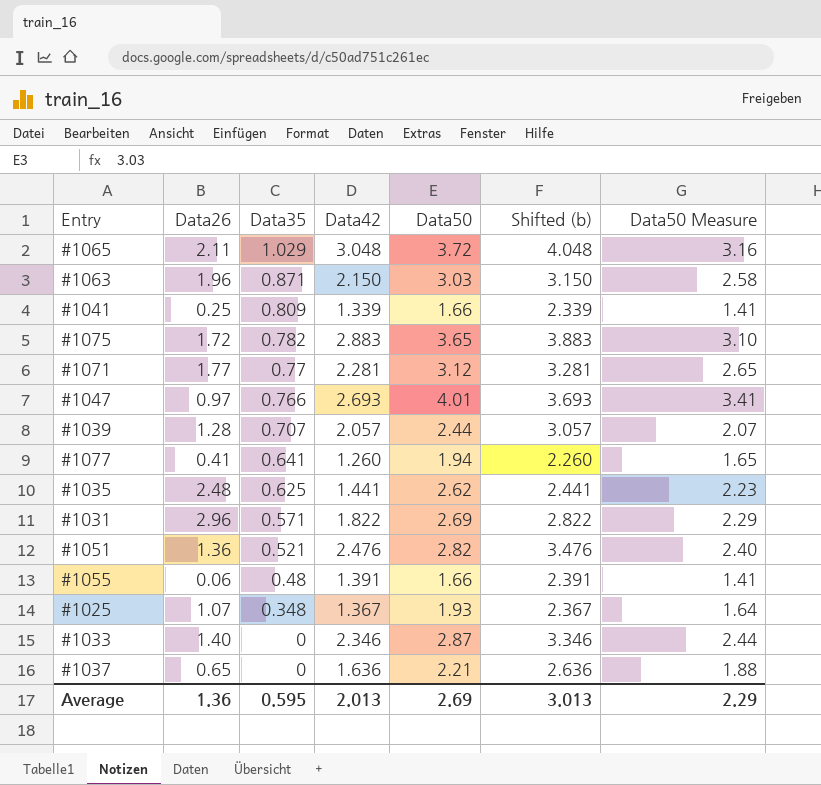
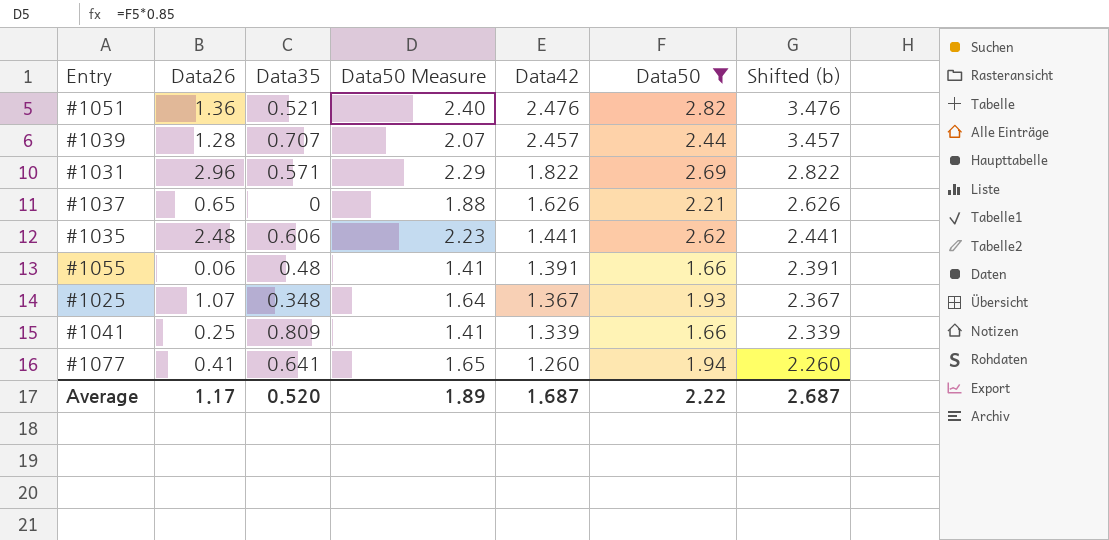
filter: none -> Data50 <= 2.82
row order: Data35 descending -> Data42 descending
column Data50 Measure | position: 7 -> 4
#1039 | Data42: 2.057 -> 2.457
#1039 | Shifted (b): 3.057 -> 3.457
#1037 | Data42: 1.636 -> 1.626
#1037 | Shifted (b): 2.636 -> 2.626
#1035 | Data35: 0.625 -> 0.606
Average | Data26: 1.36 -> 1.17
Average | Data35: 0.595 -> 0.520
Average | Data50 Measure: 2.29 -> 1.89
Average | Data42: 2.013 -> 1.687
Average | Data50: 2.69 -> 2.22
Average | Shifted (b): 3.013 -> 2.687

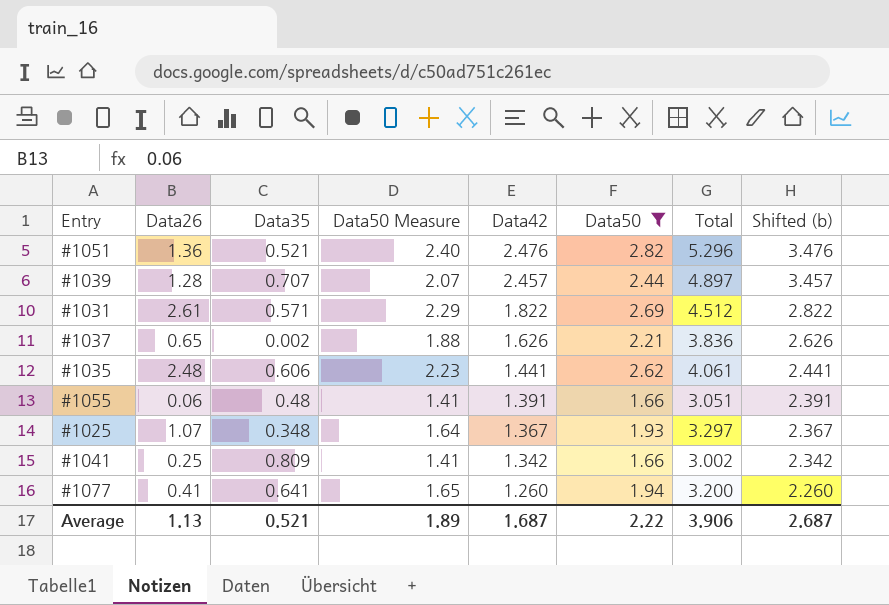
column Total | formula: none -> [Data42] + [Data50]
#1031 | Data26: 2.96 -> 2.61
#1037 | Data35: 0 -> 0.002
#1041 | Data42: 1.339 -> 1.342
#1041 | Shifted (b): 2.339 -> 2.342
Average | Data26: 1.17 -> 1.13
Average | Data35: 0.520 -> 0.521

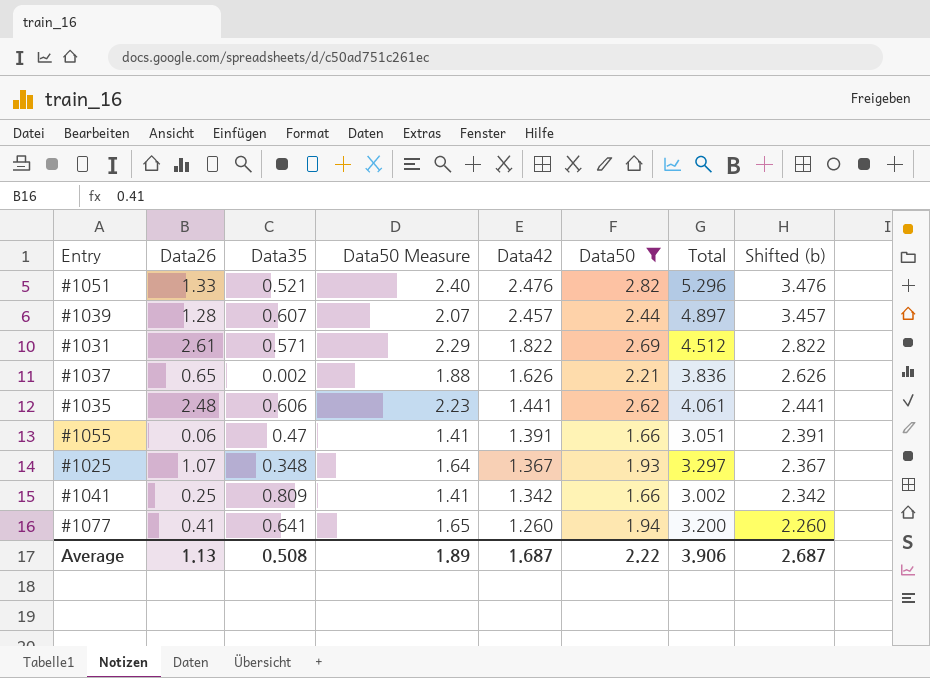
#1051 | Data26: 1.36 -> 1.33
#1039 | Data35: 0.707 -> 0.607
#1055 | Data35: 0.48 -> 0.47
Average | Data35: 0.521 -> 0.508

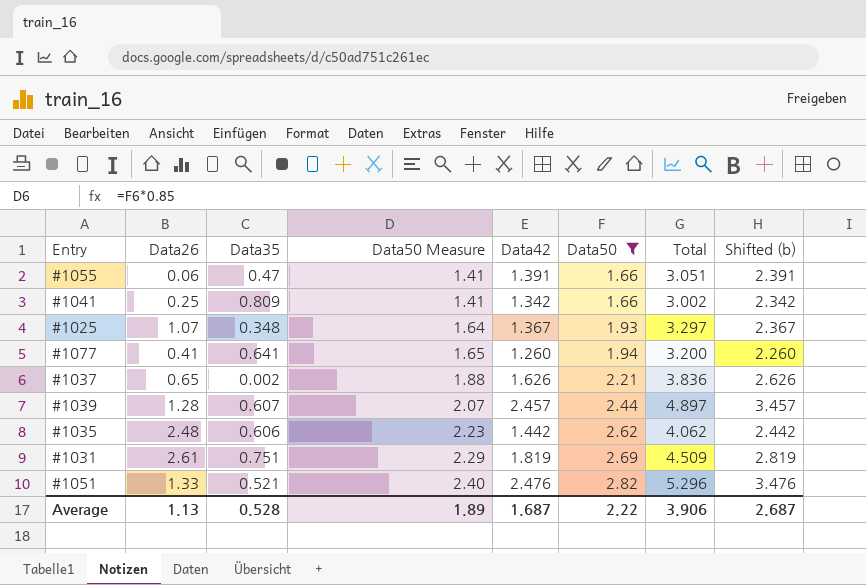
row order: Data42 descending -> Data50 Measure ascending
#1035 | Data42: 1.441 -> 1.442
#1035 | Total: 4.061 -> 4.062
#1035 | Shifted (b): 2.441 -> 2.442
#1031 | Data35: 0.571 -> 0.751
#1031 | Data42: 1.822 -> 1.819
#1031 | Total: 4.512 -> 4.509
#1031 | Shifted (b): 2.822 -> 2.819
Average | Data35: 0.508 -> 0.528

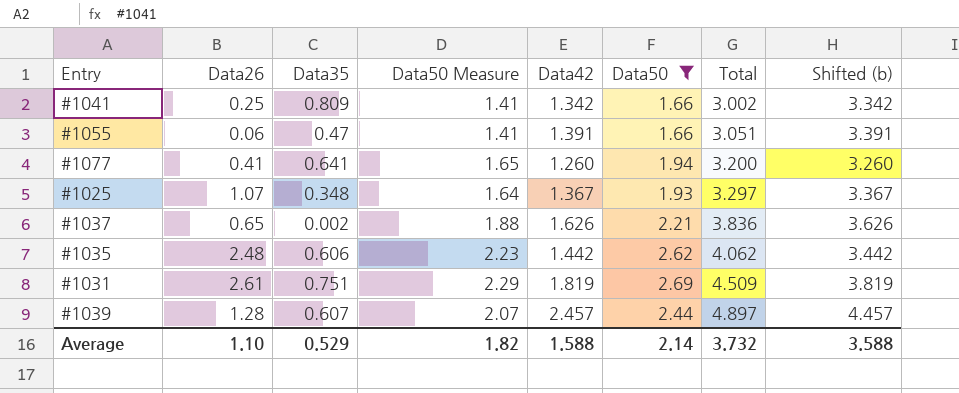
row order: Data50 Measure ascending -> Total ascending
column Shifted (b) | formula: [Data42] + 1 -> [Data42] + 2
row #1051: 1.33 | 0.521 | 2.40 | 2.476 | 2.82 | 5.296 | 3.476 -> none
Average | Data26: 1.13 -> 1.10
Average | Data35: 0.528 -> 0.529
Average | Data50 Measure: 1.89 -> 1.82
Average | Data42: 1.687 -> 1.588
Average | Data50: 2.22 -> 2.14
Average | Total: 3.906 -> 3.732
Average | Shifted (b): 2.687 -> 3.588

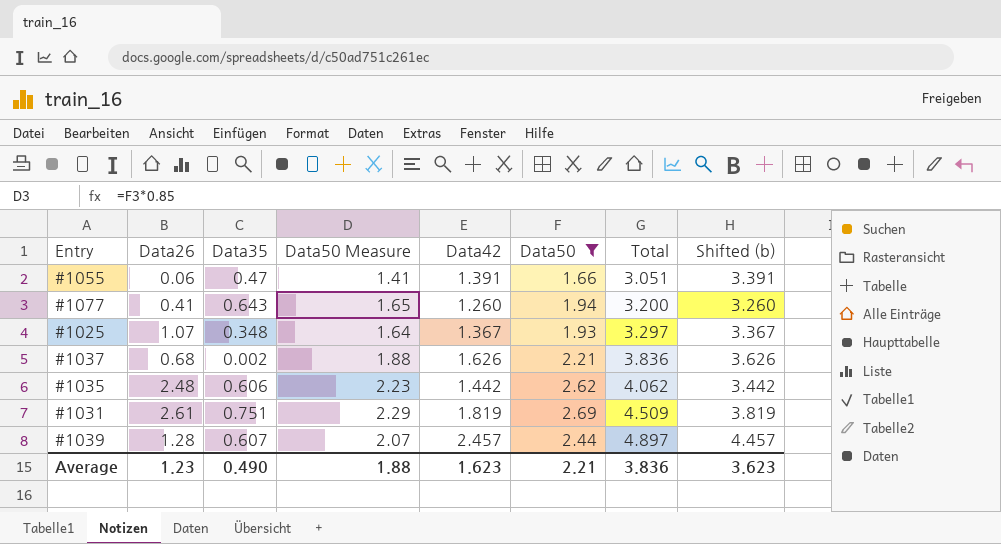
row #1041: 0.25 | 0.809 | 1.41 | 1.342 | 1.66 | 3.002 | 3.342 -> none
#1077 | Data35: 0.641 -> 0.643
#1037 | Data26: 0.65 -> 0.68
Average | Data26: 1.10 -> 1.23
Average | Data35: 0.529 -> 0.490
Average | Data50 Measure: 1.82 -> 1.88
Average | Data42: 1.588 -> 1.623
Average | Data50: 2.14 -> 2.21
Average | Total: 3.732 -> 3.836
Average | Shifted (b): 3.588 -> 3.623

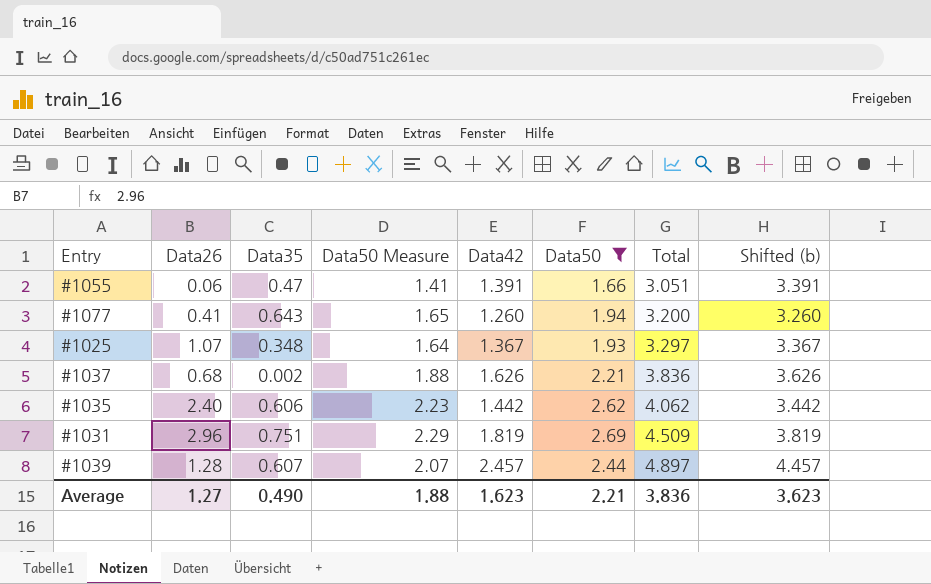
#1035 | Data26: 2.48 -> 2.40
#1031 | Data26: 2.61 -> 2.96
Average | Data26: 1.23 -> 1.27

